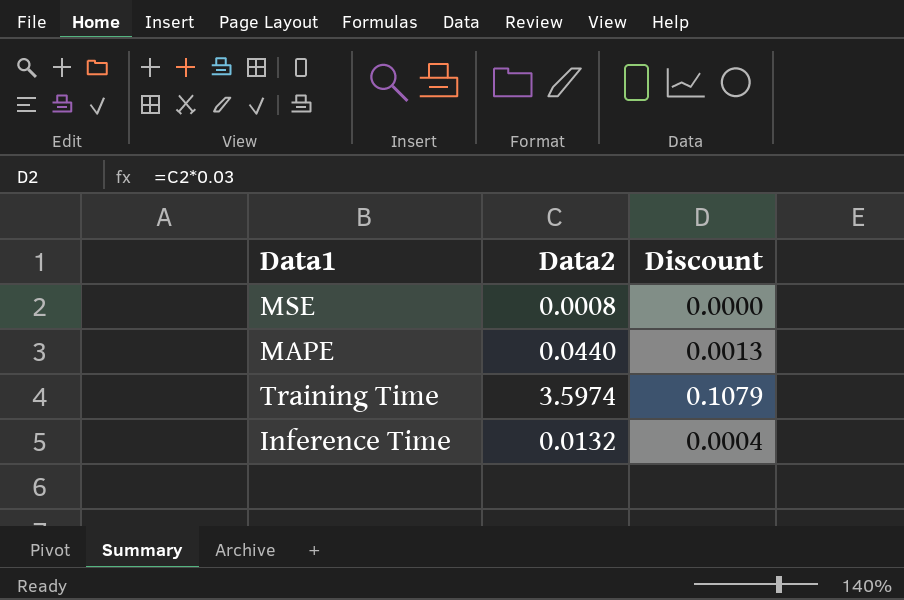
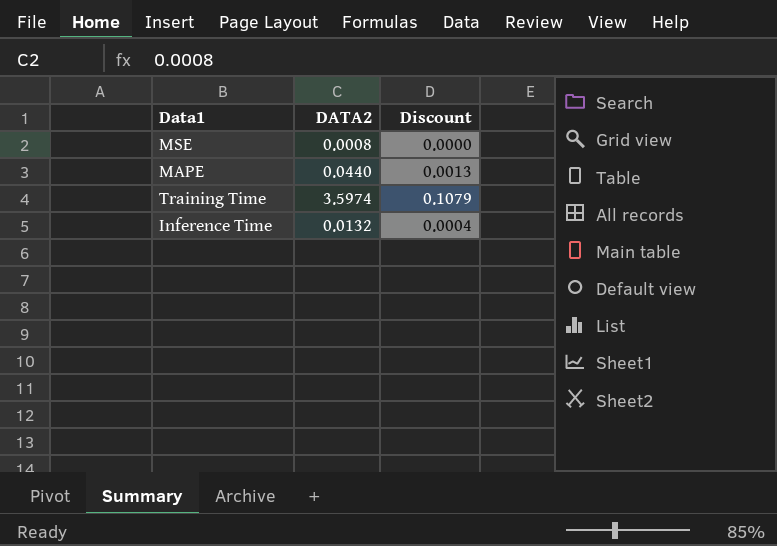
column name: Data2 -> DATA2

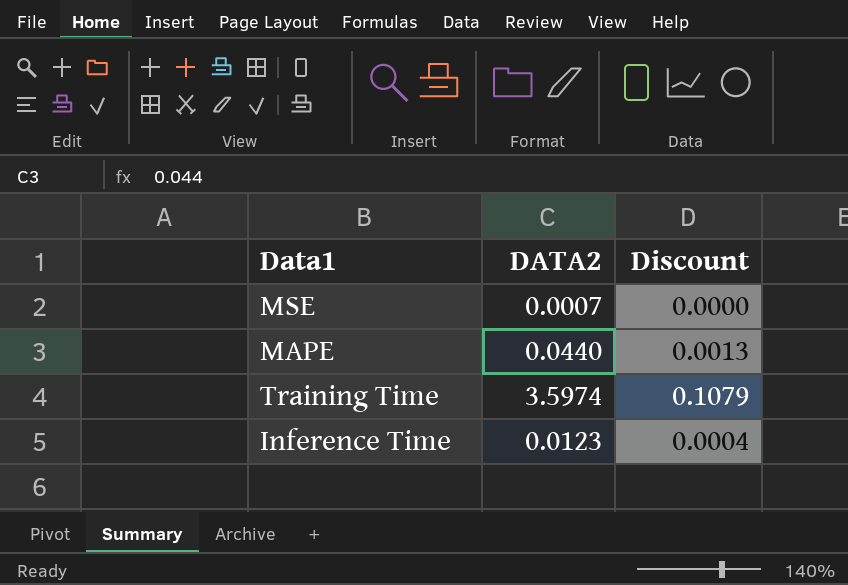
MSE | DATA2: 0.0008 -> 0.0007
Inference Time | DATA2: 0.0132 -> 0.0123

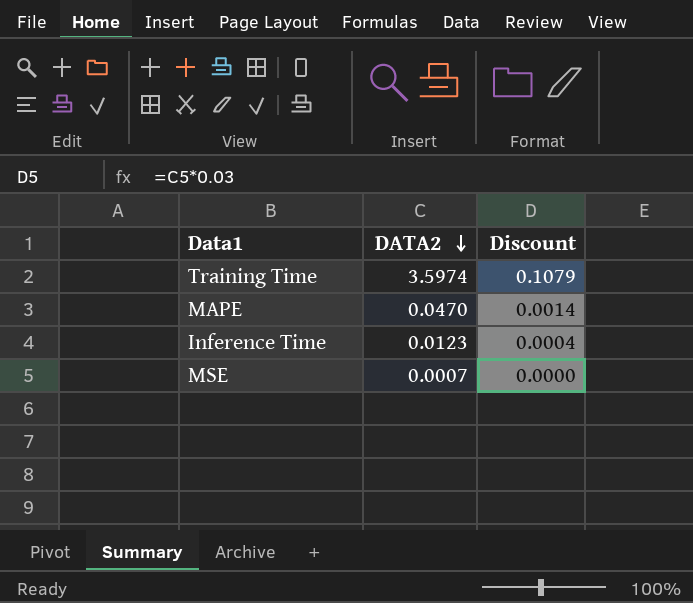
row order: none -> DATA2 descending
MAPE | DATA2: 0.0440 -> 0.0470
MAPE | Discount: 0.0013 -> 0.0014

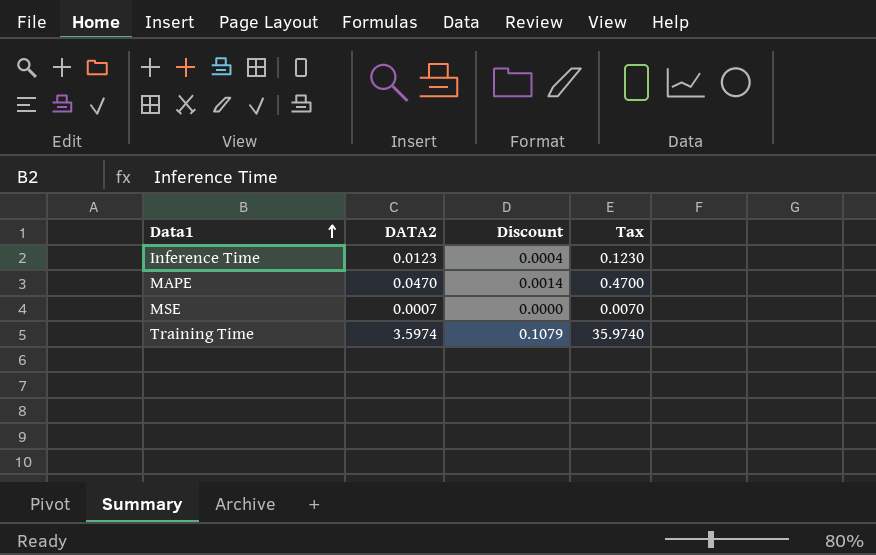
row order: DATA2 descending -> Data1 ascending
column Tax | formula: none -> [DATA2] * 10

